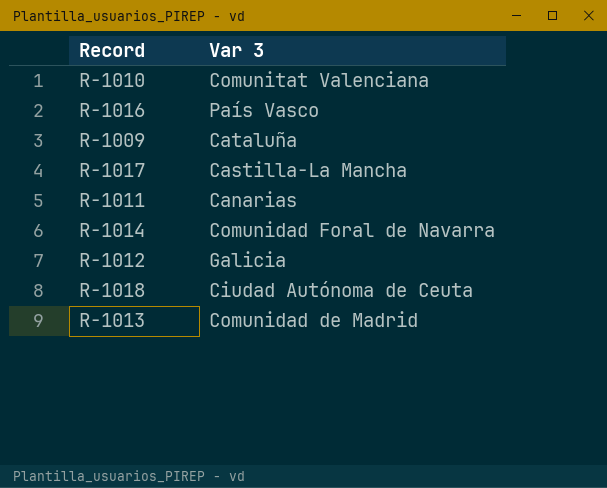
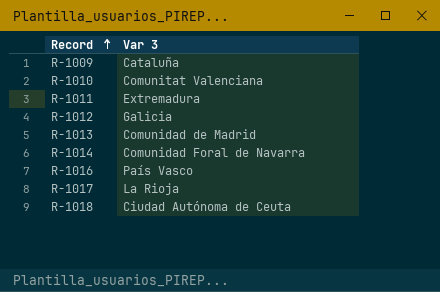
row order: none -> Record ascending
R-1011 | Var 3: Canarias -> Extremadura
R-1017 | Var 3: Castilla-La Mancha -> La Rioja

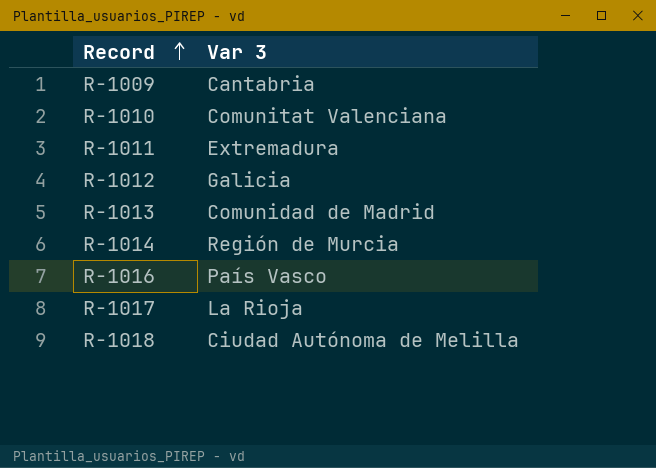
R-1009 | Var 3: Cataluña -> Cantabria
R-1014 | Var 3: Comunidad Foral de Navarra -> Región de Murcia
R-1018 | Var 3: Ciudad Autónoma de Ceuta -> Ciudad Autónoma de Melilla

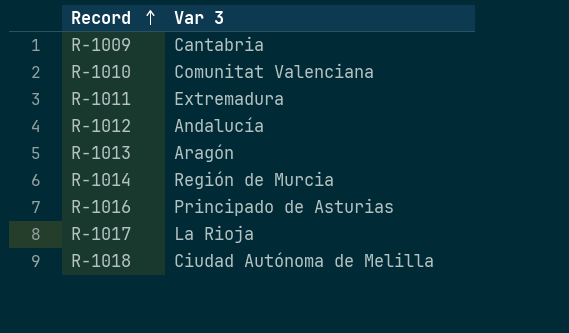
R-1012 | Var 3: Galicia -> Andalucía
R-1013 | Var 3: Comunidad de Madrid -> Aragón
R-1016 | Var 3: País Vasco -> Principado de Asturias

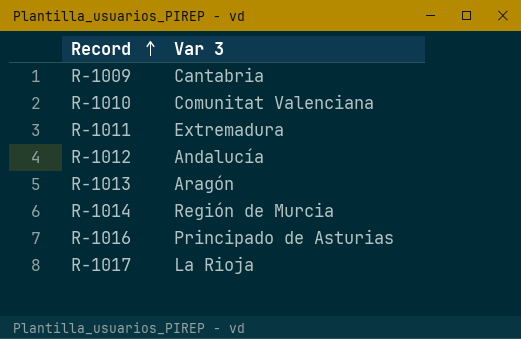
row R-1018: Ciudad Autónoma de Melilla -> none

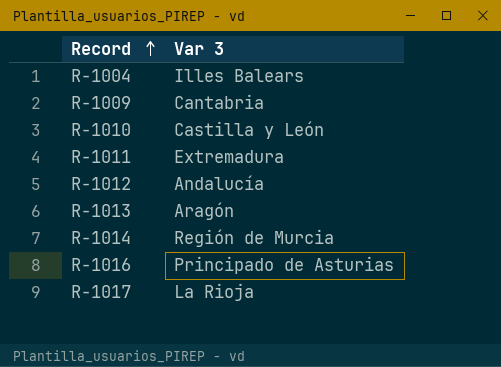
row R-1004: none -> Illes Balears
R-1010 | Var 3: Comunitat Valenciana -> Castilla y León

